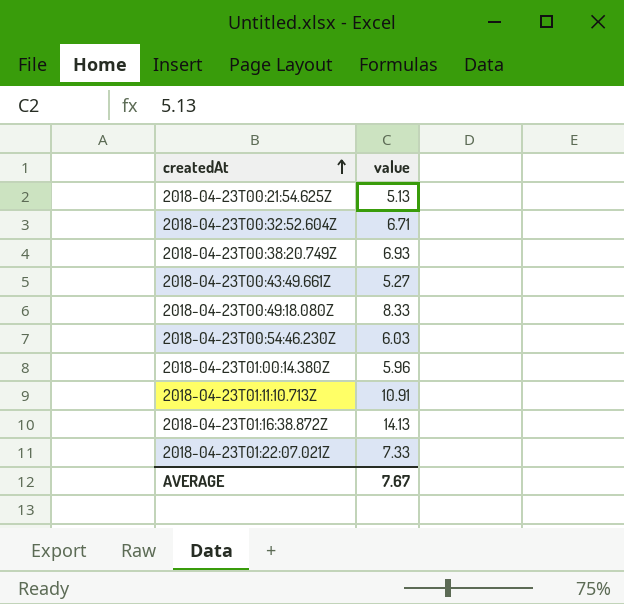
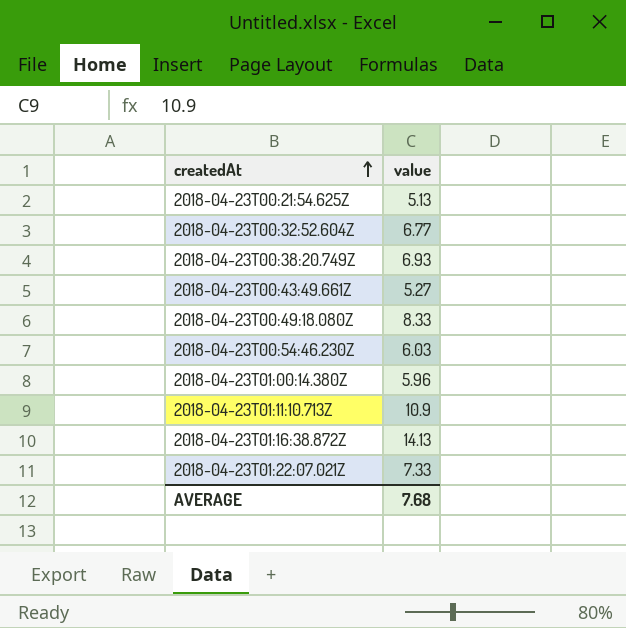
2018-04-23T00:32:52.604Z | value: 6.71 -> 6.77
2018-04-23T01:11:10.713Z | value: 10.91 -> 10.9
AVERAGE | value: 7.67 -> 7.68

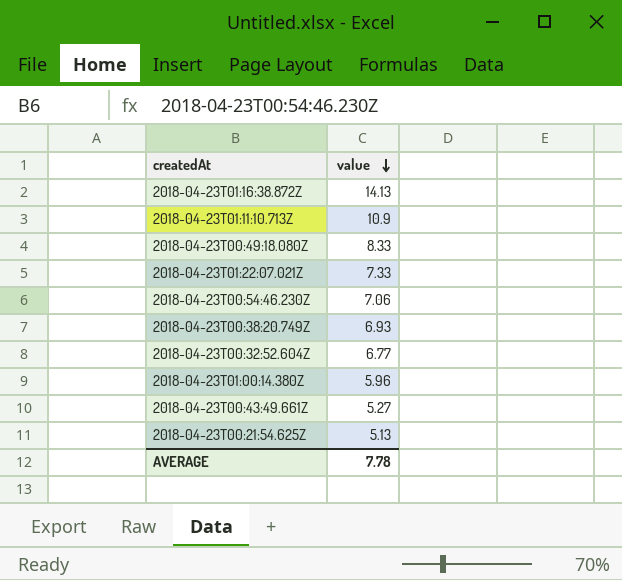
row order: createdAt ascending -> value descending
2018-04-23T00:54:46.230Z | value: 6.03 -> 7.06
AVERAGE | value: 7.68 -> 7.78

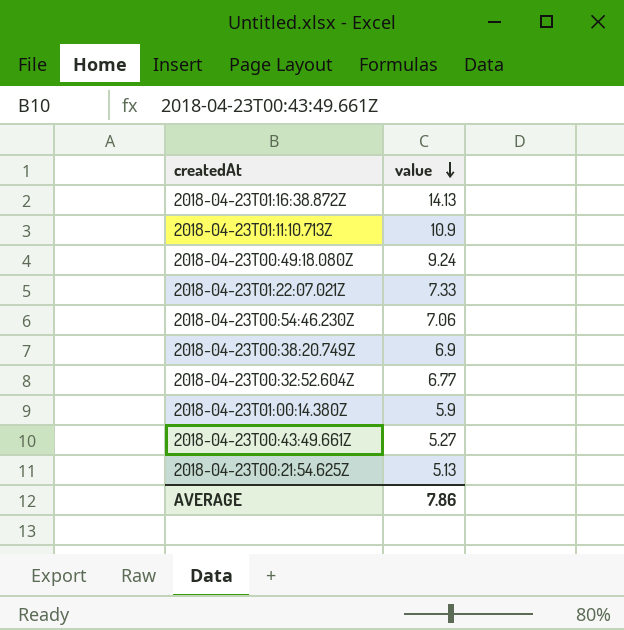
2018-04-23T00:49:18.080Z | value: 8.33 -> 9.24
2018-04-23T00:38:20.749Z | value: 6.93 -> 6.9
2018-04-23T01:00:14.380Z | value: 5.96 -> 5.9
AVERAGE | value: 7.78 -> 7.86

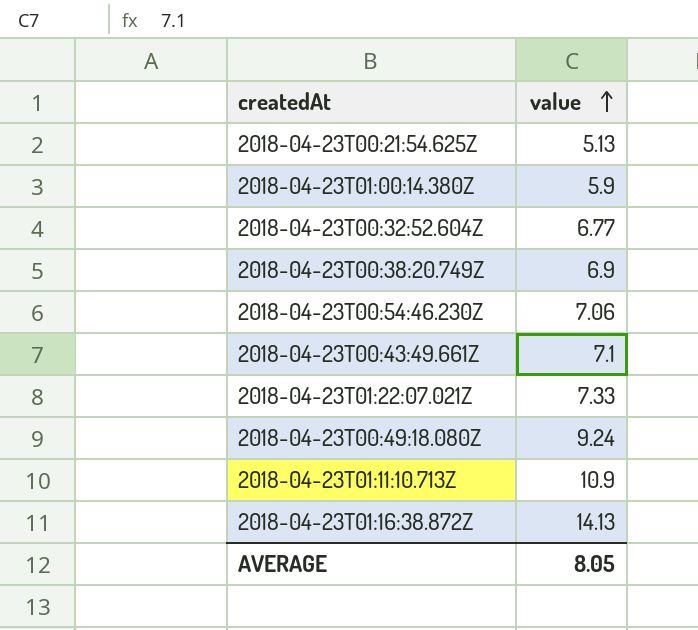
row order: value descending -> value ascending
2018-04-23T00:43:49.661Z | value: 5.27 -> 7.1
AVERAGE | value: 7.86 -> 8.05

